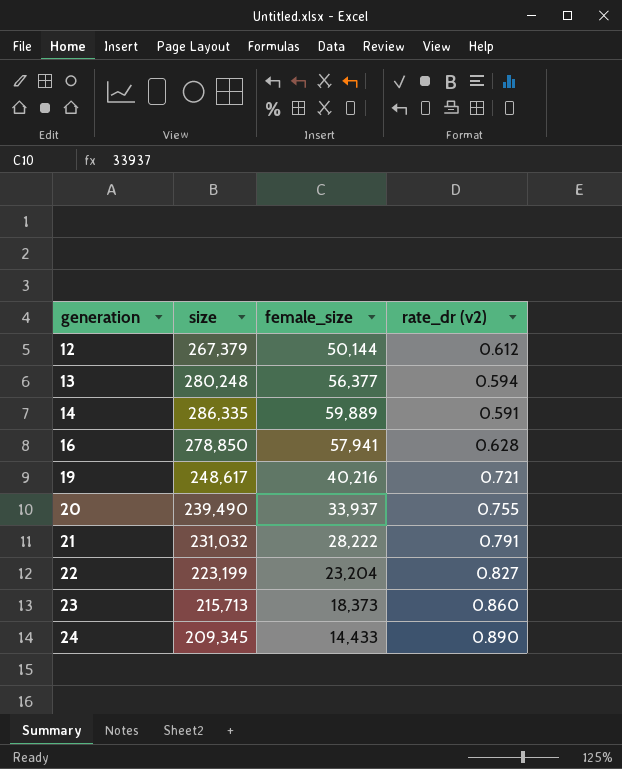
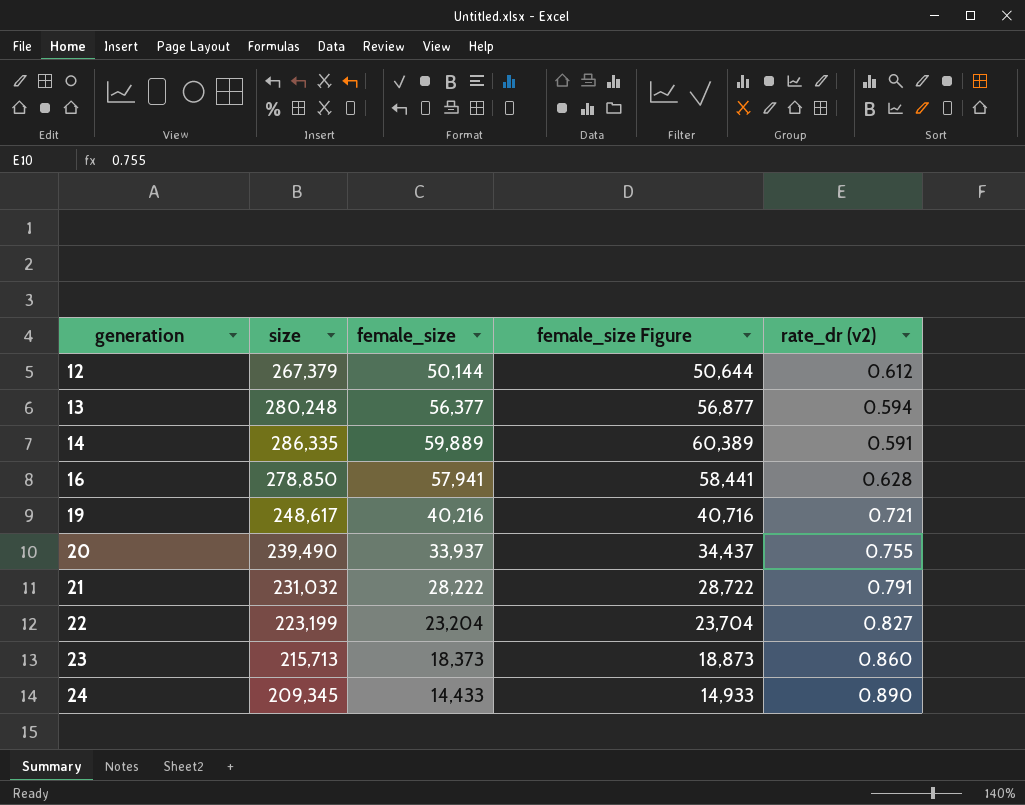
column female_size Figure | formula: none -> [female_size] + 500

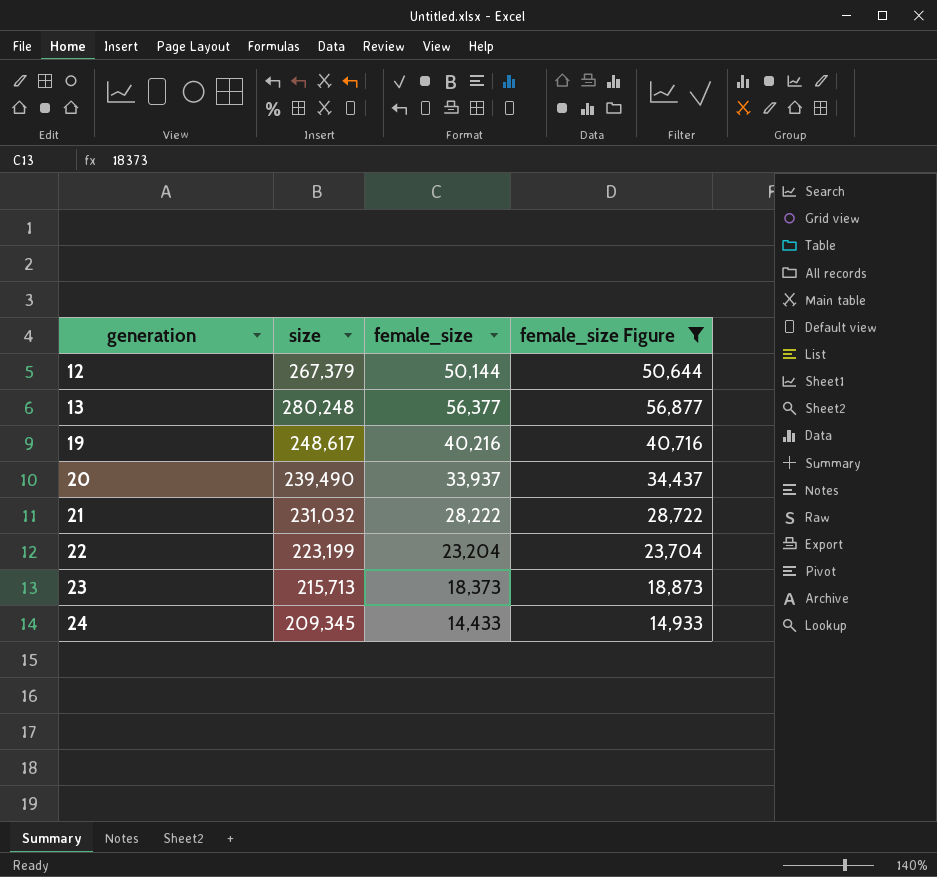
filter: none -> female_size Figure <= 56,877
column rate_dr (v2) | position: 5 -> none

